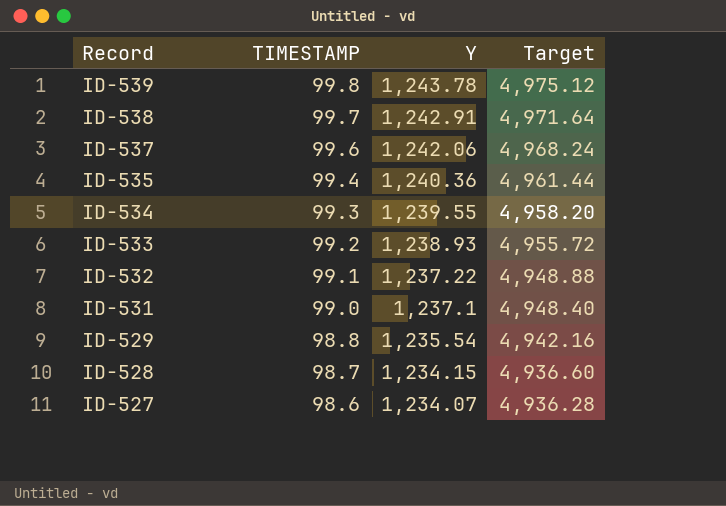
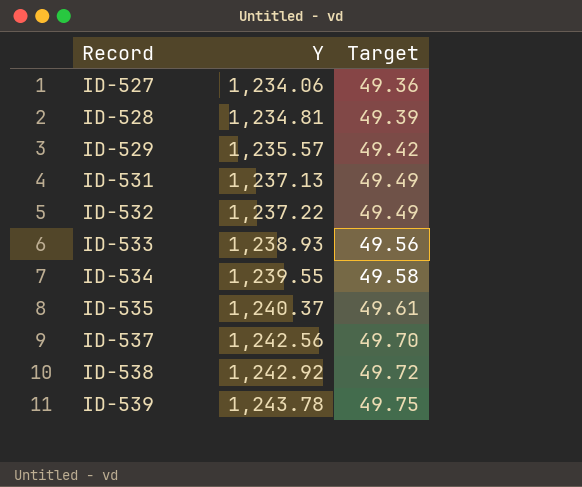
row order: Record descending -> Record ascending
column TIMESTAMP | position: 2 -> none
column Target | formula: [Y] * 4 -> [Y] * 0.04
ID-527 | Y: 1,234.07 -> 1,234.06
ID-528 | Y: 1,234.15 -> 1,234.81
ID-529 | Y: 1,235.54 -> 1,235.57
ID-531 | Y: 1,237.1 -> 1,237.13
ID-535 | Y: 1,240.36 -> 1,240.37
ID-537 | Y: 1,242.06 -> 1,242.56
ID-538 | Y: 1,242.91 -> 1,242.92

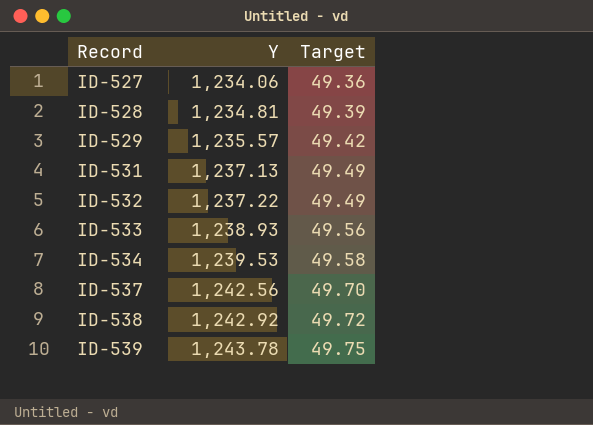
row ID-535: 1,240.37 | 49.61 -> none
ID-534 | Y: 1,239.55 -> 1,239.53

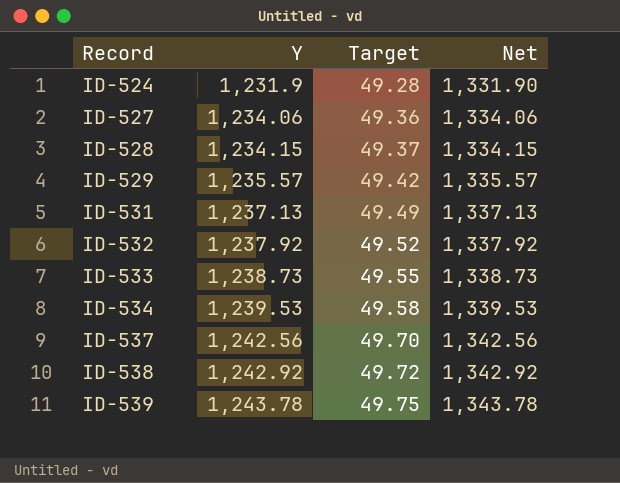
column Net | formula: none -> [Y] + 100
row ID-524: none -> 1,231.9 | 49.28 | 1,331.90
ID-528 | Y: 1,234.81 -> 1,234.15
ID-528 | Target: 49.39 -> 49.37
ID-532 | Y: 1,237.22 -> 1,237.92
ID-532 | Target: 49.49 -> 49.52
ID-533 | Y: 1,238.93 -> 1,238.73
ID-533 | Target: 49.56 -> 49.55

